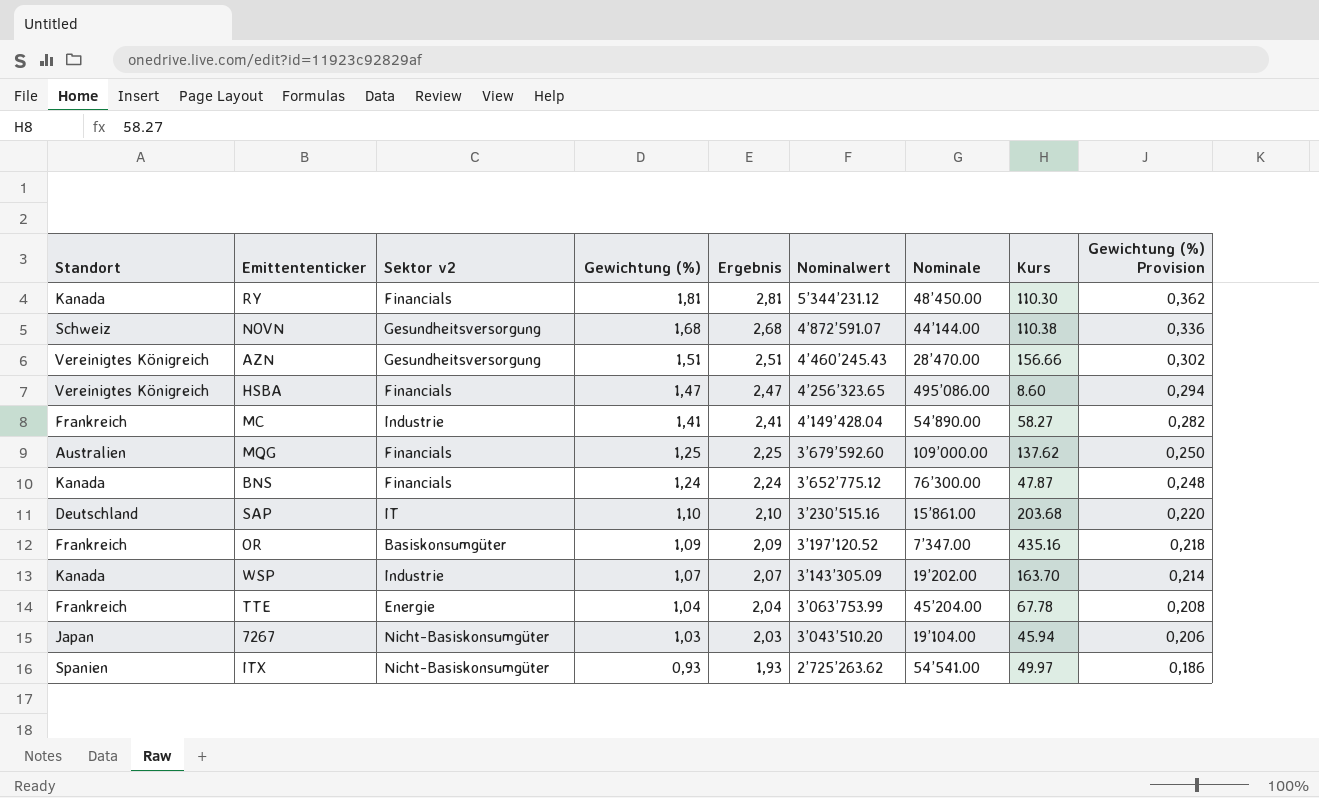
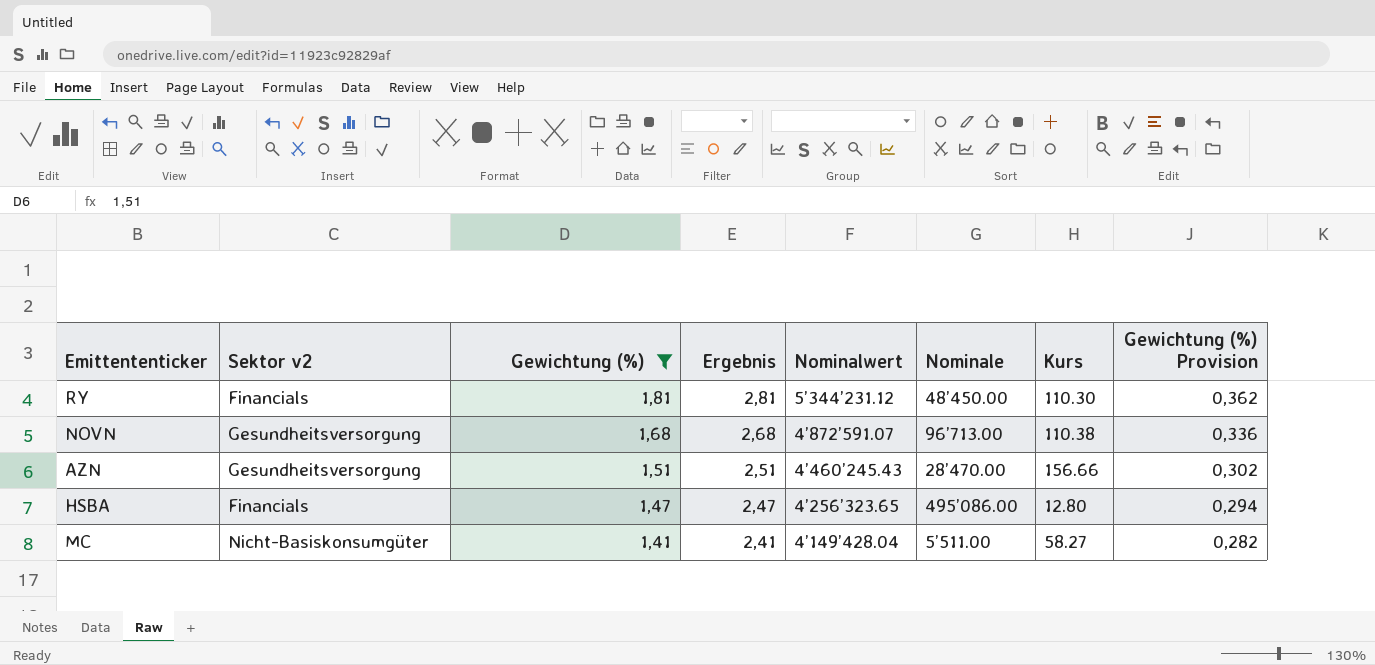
filter: none -> Gewichtung (%) >= 1,41
column Standort | position: 1 -> none
NOVN | Nominale: 44’144.00 -> 96’713.00
HSBA | Kurs: 8.60 -> 12.80
MC | Sektor v2: Industrie -> Nicht-Basiskonsumgüter
MC | Nominale: 54’890.00 -> 5’511.00

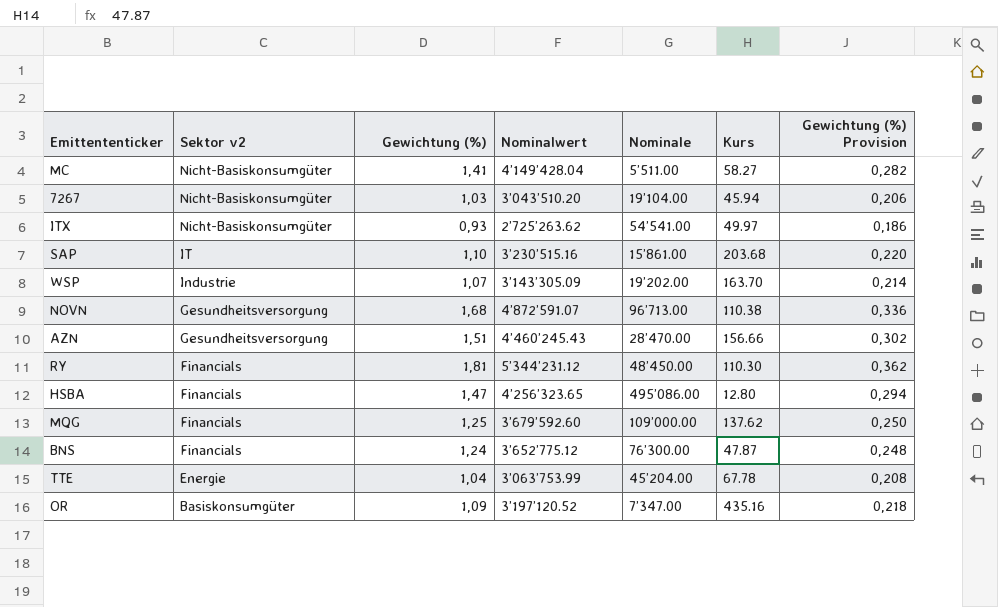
filter: Gewichtung (%) >= 1,41 -> none
row order: Gewichtung (%) descending -> Sektor v2 descending
column Ergebnis | formula: [Gewichtung (%)] + 1 -> none

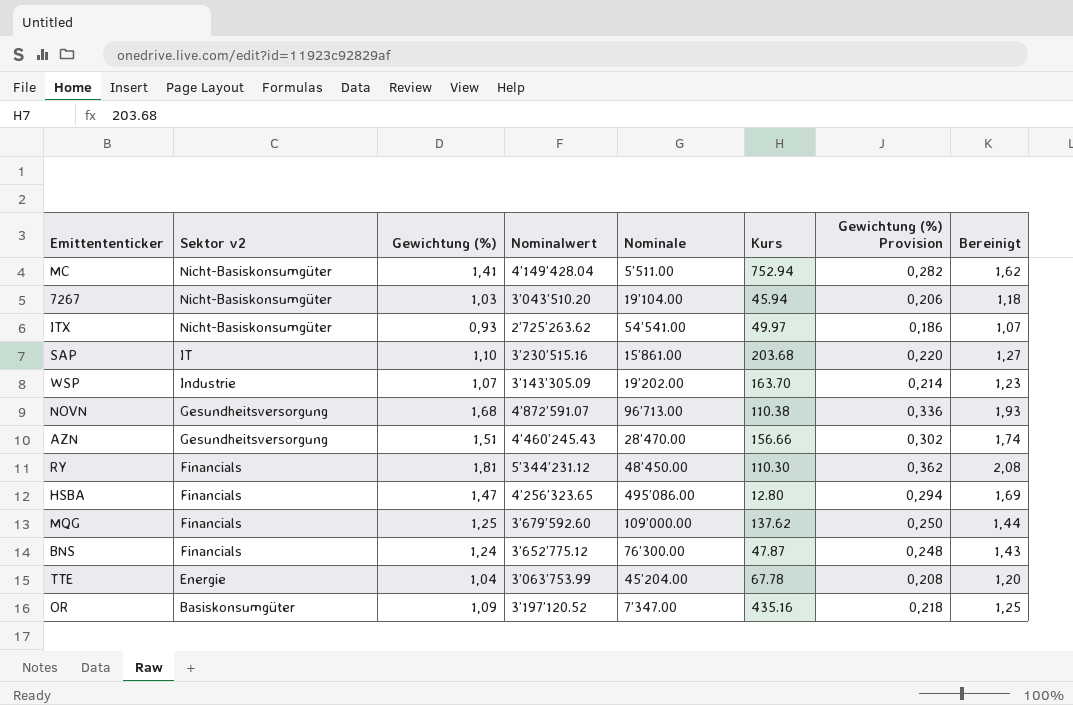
column Bereinigt | formula: none -> [Gewichtung (%)] * 1,15
MC | Kurs: 58.27 -> 752.94

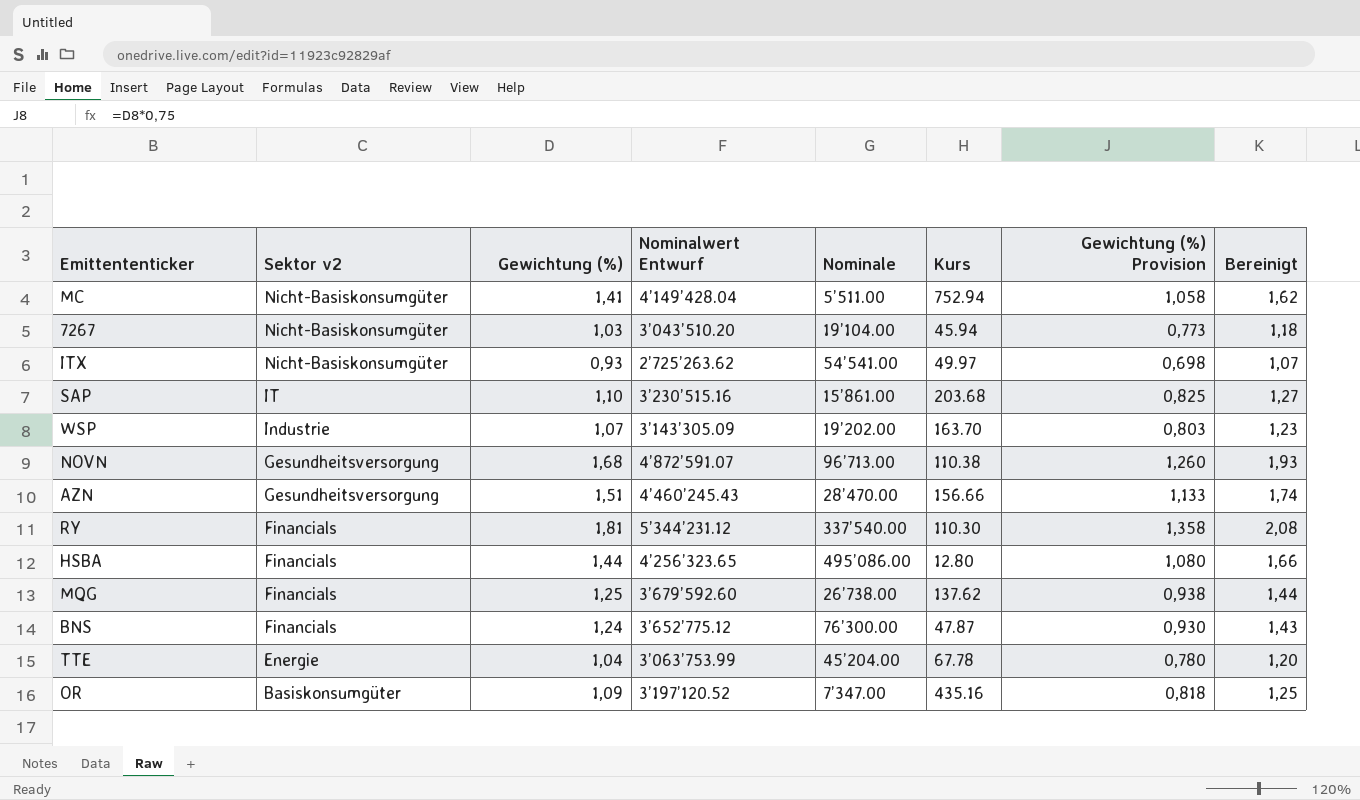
column name: Nominalwert -> Nominalwert Entwurf
column Gewichtung (%) Provision | formula: [Gewichtung (%)] * 0,2 -> [Gewichtung (%)] * 0,75
RY | Nominale: 48’450.00 -> 337’540.00
HSBA | Gewichtung (%): 1,47 -> 1,44
HSBA | Bereinigt: 1,69 -> 1,66
MQG | Nominale: 109’000.00 -> 26’738.00

